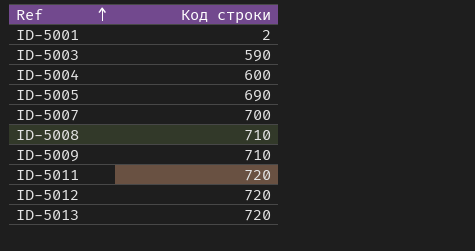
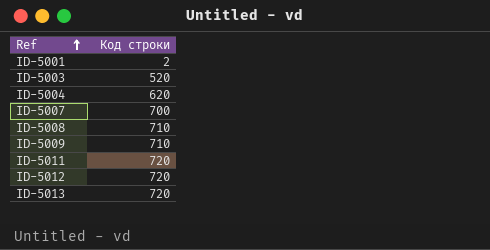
row ID-5005: 690 -> none
ID-5003 | Код строки: 590 -> 520
ID-5004 | Код строки: 600 -> 620

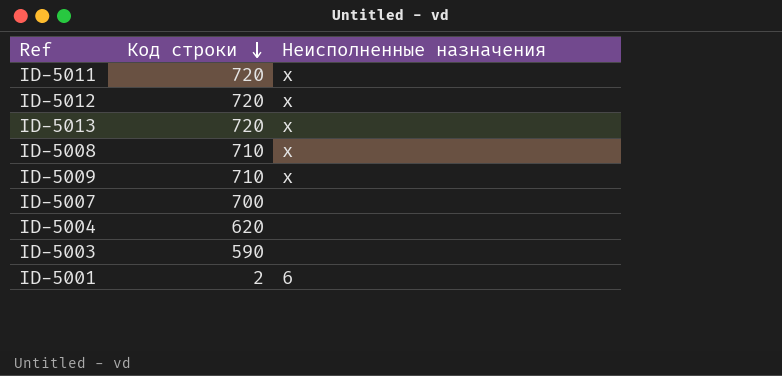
row order: Ref ascending -> Код строки descending
column Неисполненные назначения | position: none -> 3
ID-5003 | Код строки: 520 -> 590

